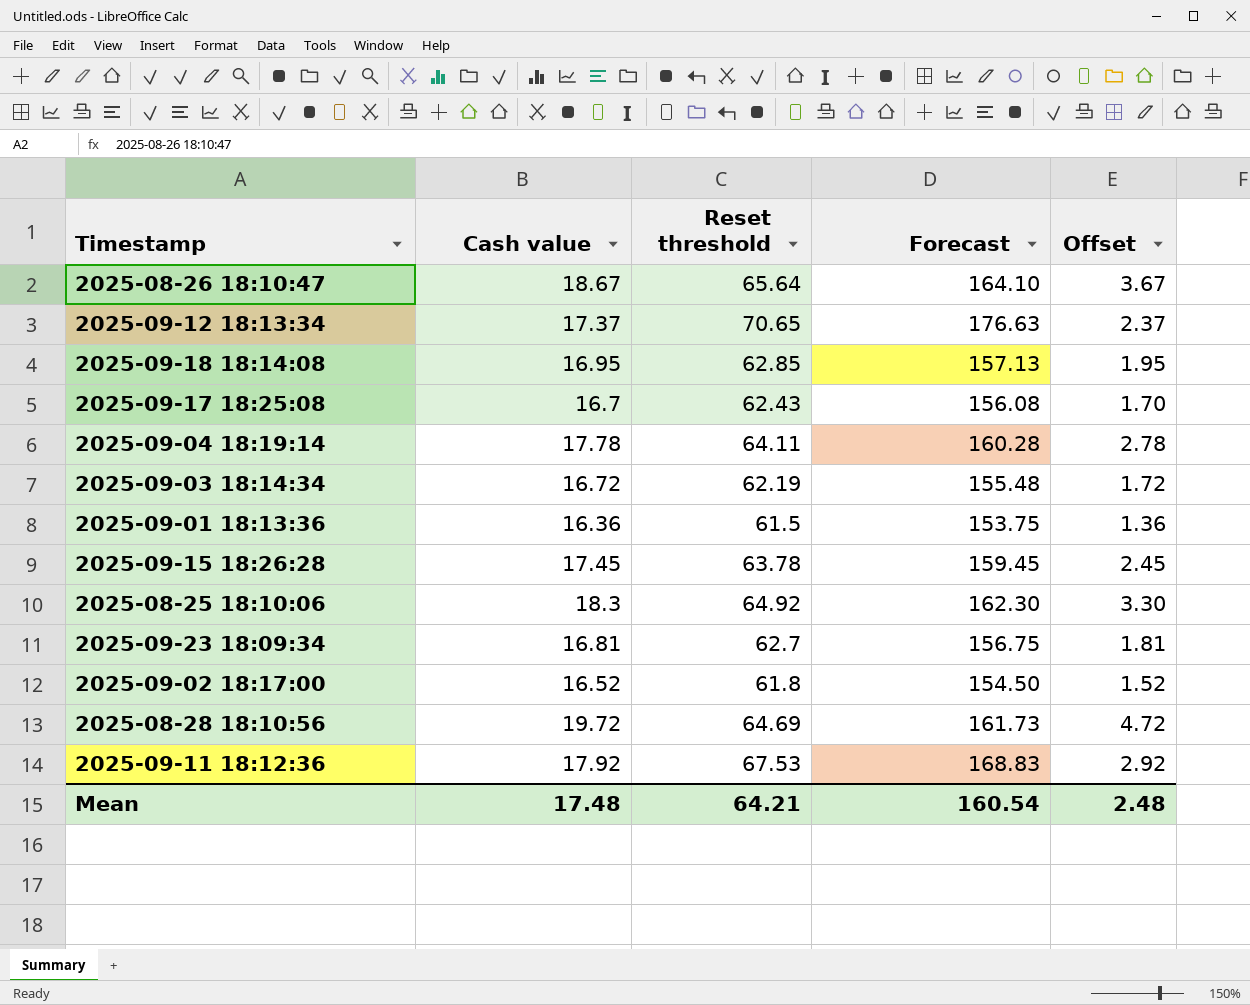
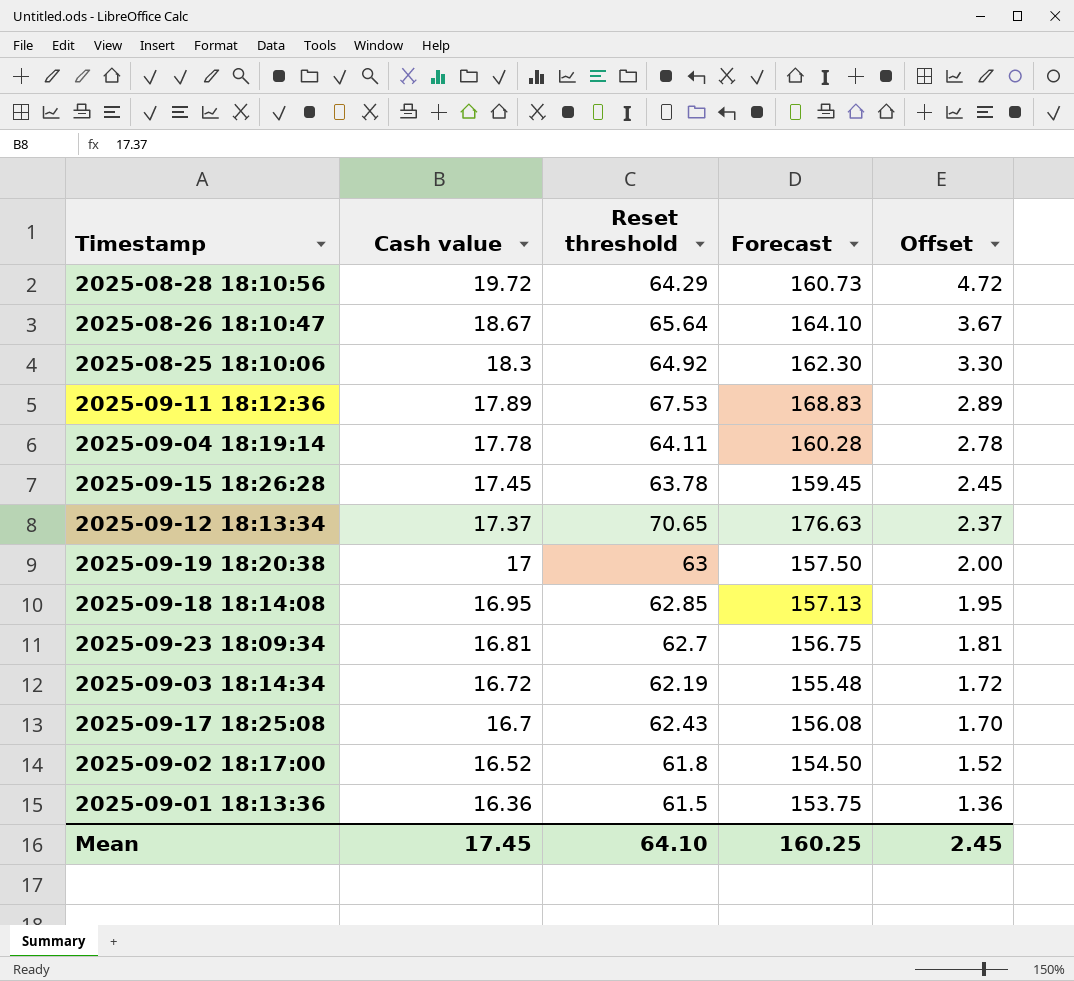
row order: none -> Cash value descending
2025-08-28 18:10:56 | Reset threshold: 64.69 -> 64.29
2025-08-28 18:10:56 | Forecast: 161.73 -> 160.73
2025-09-11 18:12:36 | Cash value: 17.92 -> 17.89
2025-09-11 18:12:36 | Offset: 2.92 -> 2.89
row 2025-09-19 18:20:38: none -> 17 | 63 | 157.50 | 2.00
Mean | Cash value: 17.48 -> 17.45
Mean | Reset threshold: 64.21 -> 64.10
Mean | Forecast: 160.54 -> 160.25
Mean | Offset: 2.48 -> 2.45

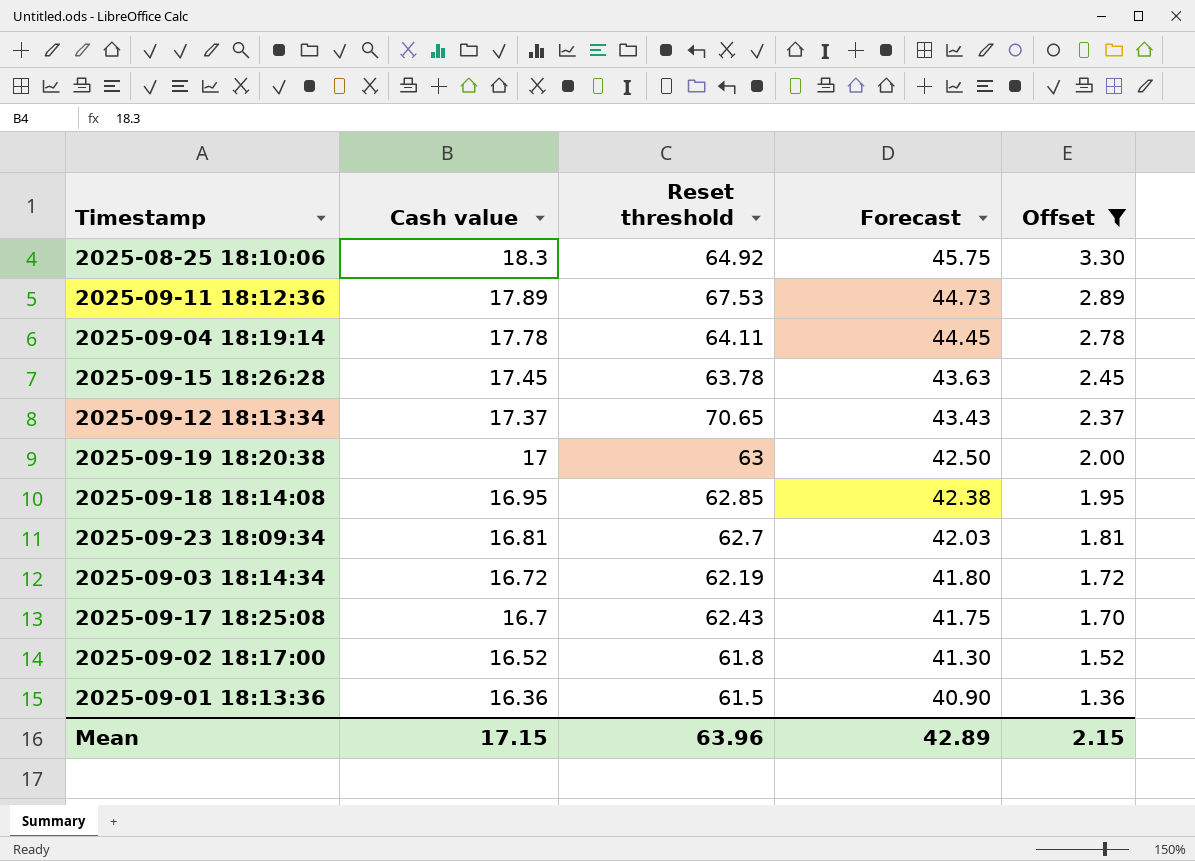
filter: none -> Offset <= 3.30
column Forecast | formula: [Reset threshold] * 2.5 -> [Cash value] * 2.5
Mean | Cash value: 17.45 -> 17.15
Mean | Reset threshold: 64.10 -> 63.96
Mean | Forecast: 160.25 -> 42.89
Mean | Offset: 2.45 -> 2.15

